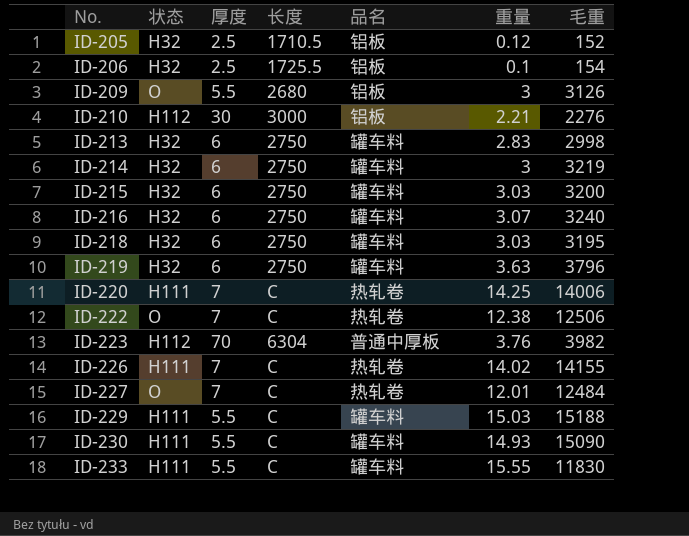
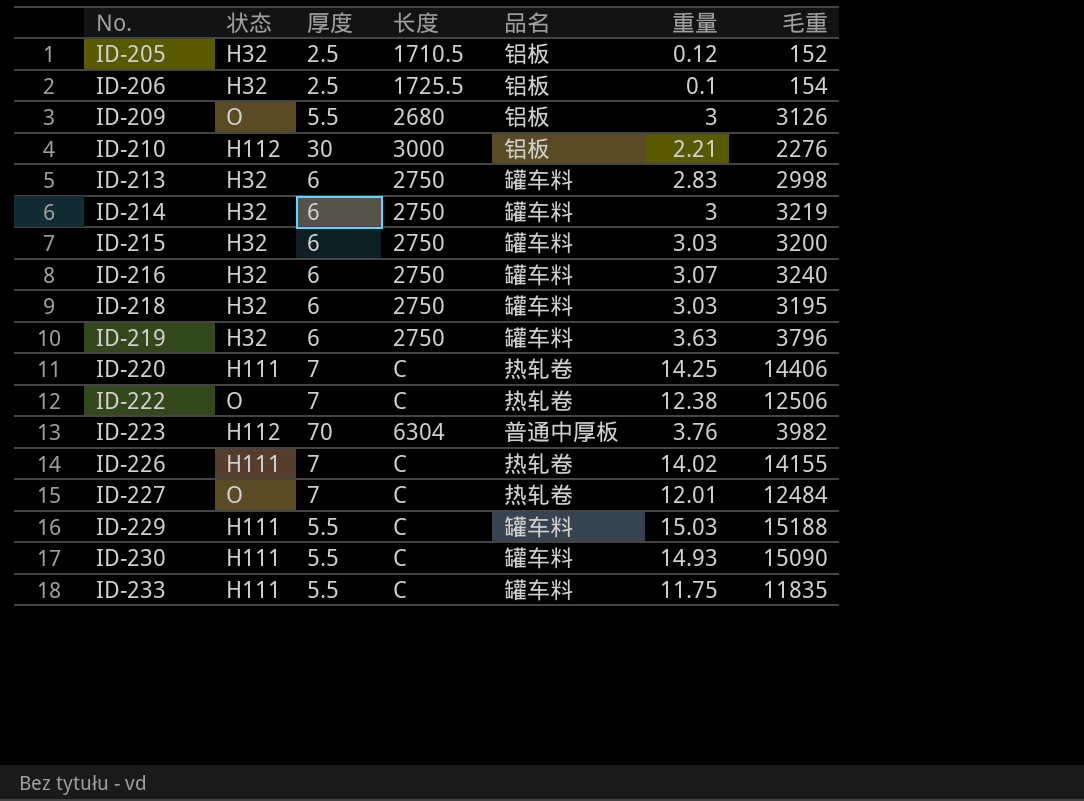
ID-220 | 毛重: 14006 -> 14406
ID-233 | 重量: 15.55 -> 11.75
ID-233 | 毛重: 11830 -> 11835

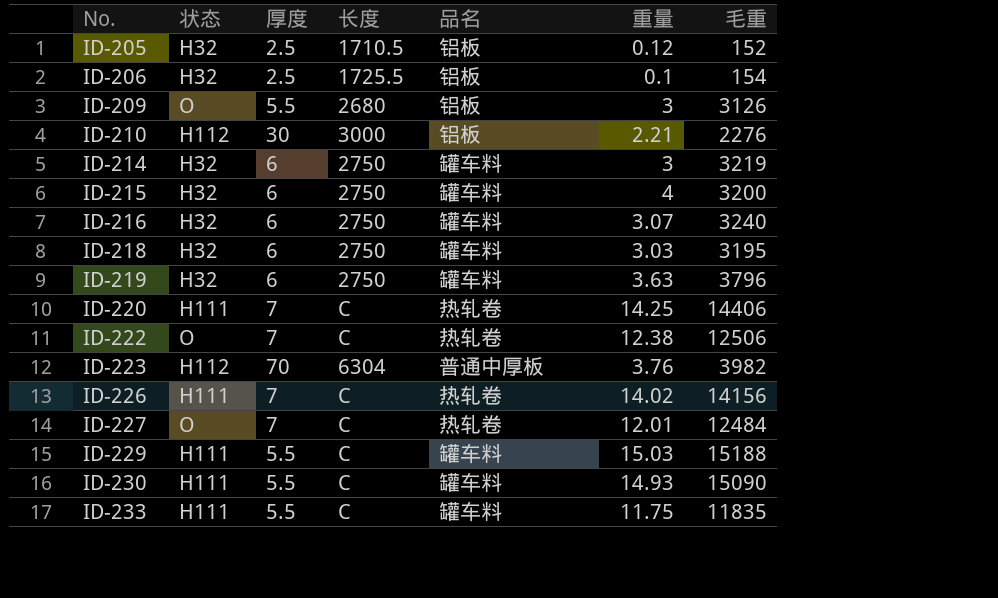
row ID-213: H32 | 6 | 2750 | 罐车料 | 2.83 | 2998 -> none
ID-215 | 重量: 3.03 -> 4
ID-226 | 毛重: 14155 -> 14156

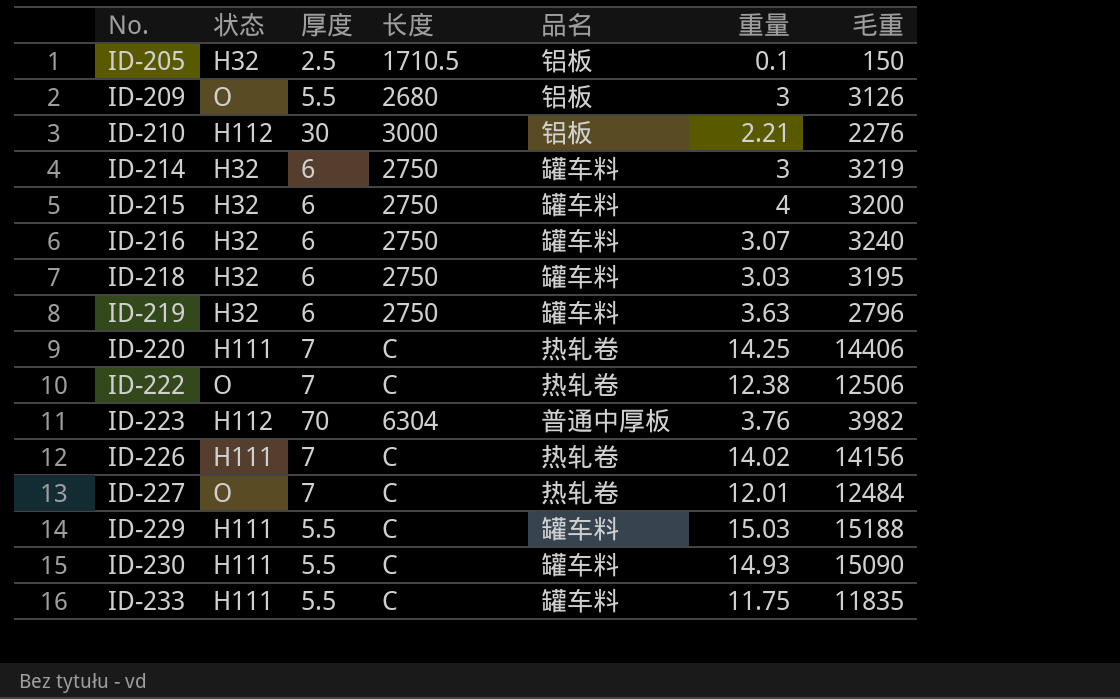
row ID-206: H32 | 2.5 | 1725.5 | 铝板 | 0.1 | 154 -> none
ID-205 | 重量: 0.12 -> 0.1
ID-205 | 毛重: 152 -> 150
ID-219 | 毛重: 3796 -> 2796

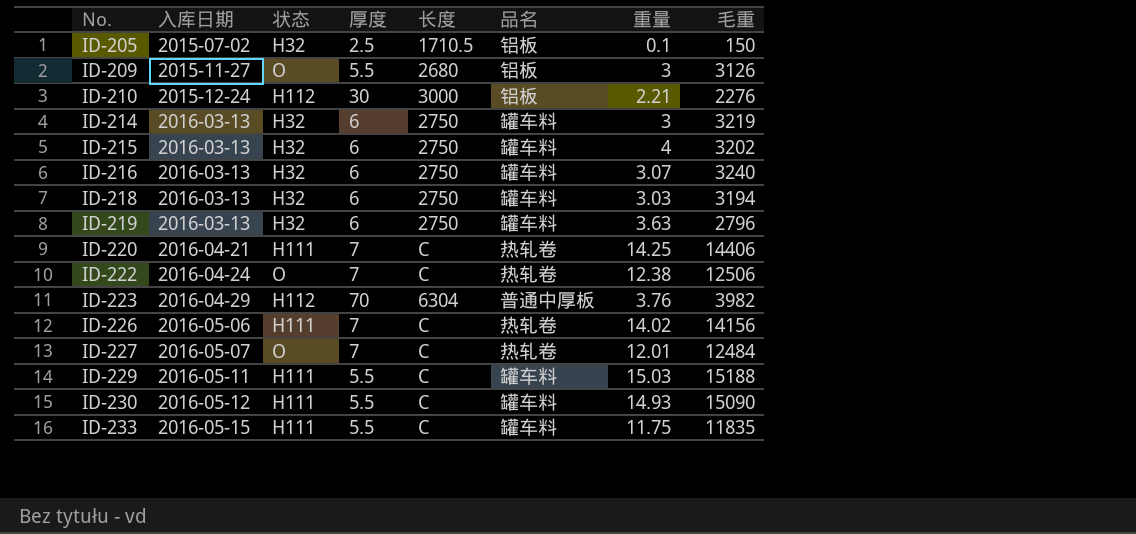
column 入库日期 | position: none -> 2
ID-215 | 毛重: 3200 -> 3202
ID-218 | 毛重: 3195 -> 3194

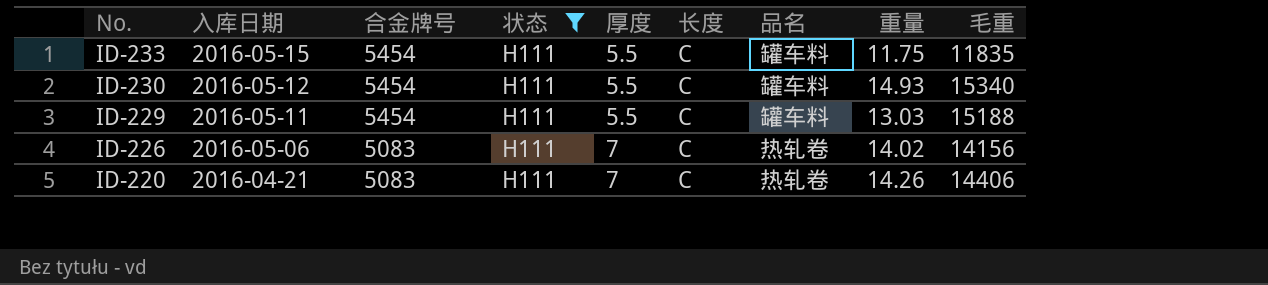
filter: none -> 状态 = H111
row order: No. ascending -> No. descending
column 合金牌号 | position: none -> 3
ID-230 | 毛重: 15090 -> 15340
ID-229 | 重量: 15.03 -> 13.03
ID-220 | 重量: 14.25 -> 14.26

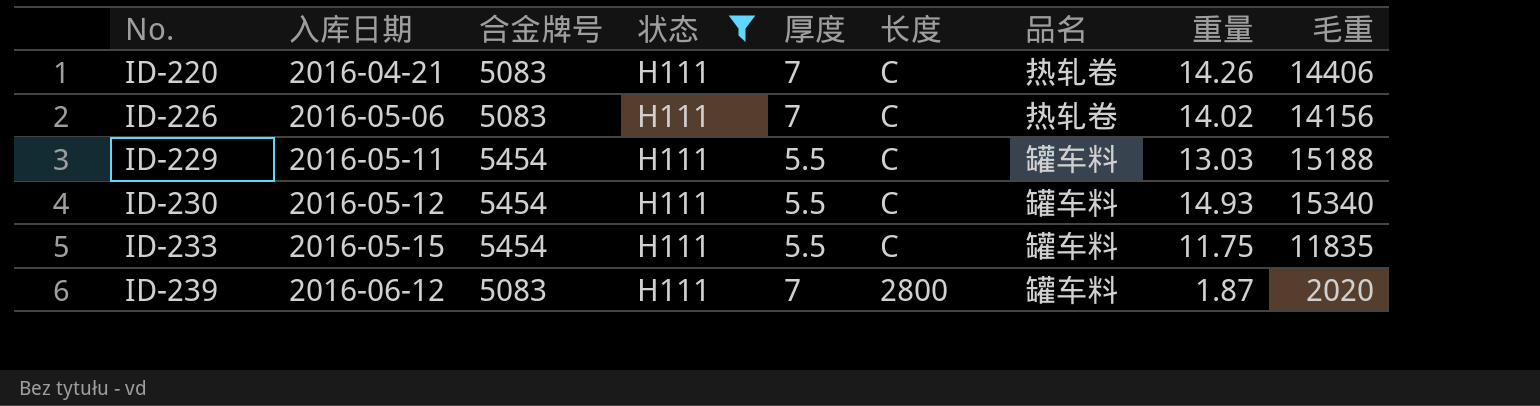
row order: No. descending -> No. ascending
row ID-239: none -> 2016-06-12 | 5083 | H111 | 7 | 2800 | 罐车料 | 1.87 | 2020

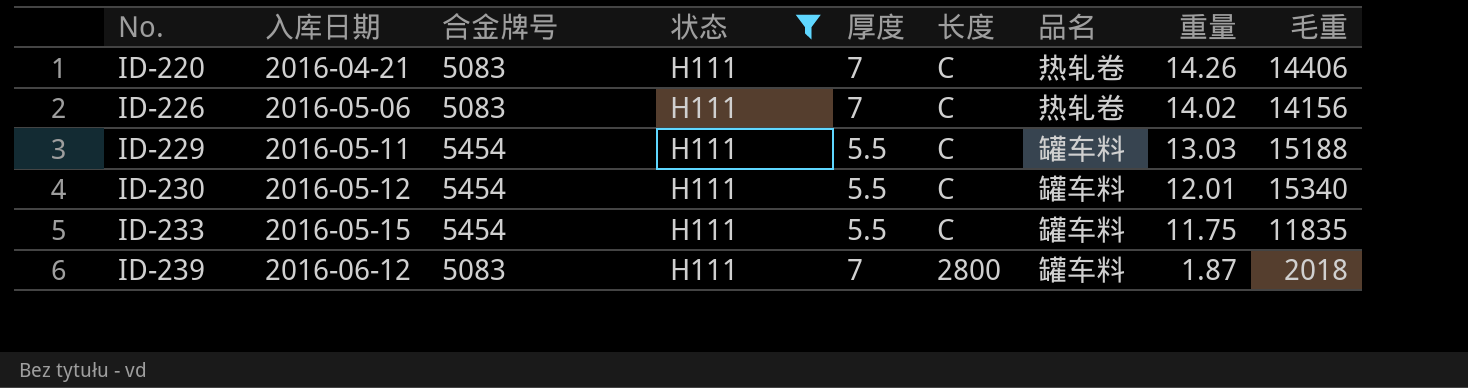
ID-230 | 重量: 14.93 -> 12.01
ID-239 | 毛重: 2020 -> 2018

